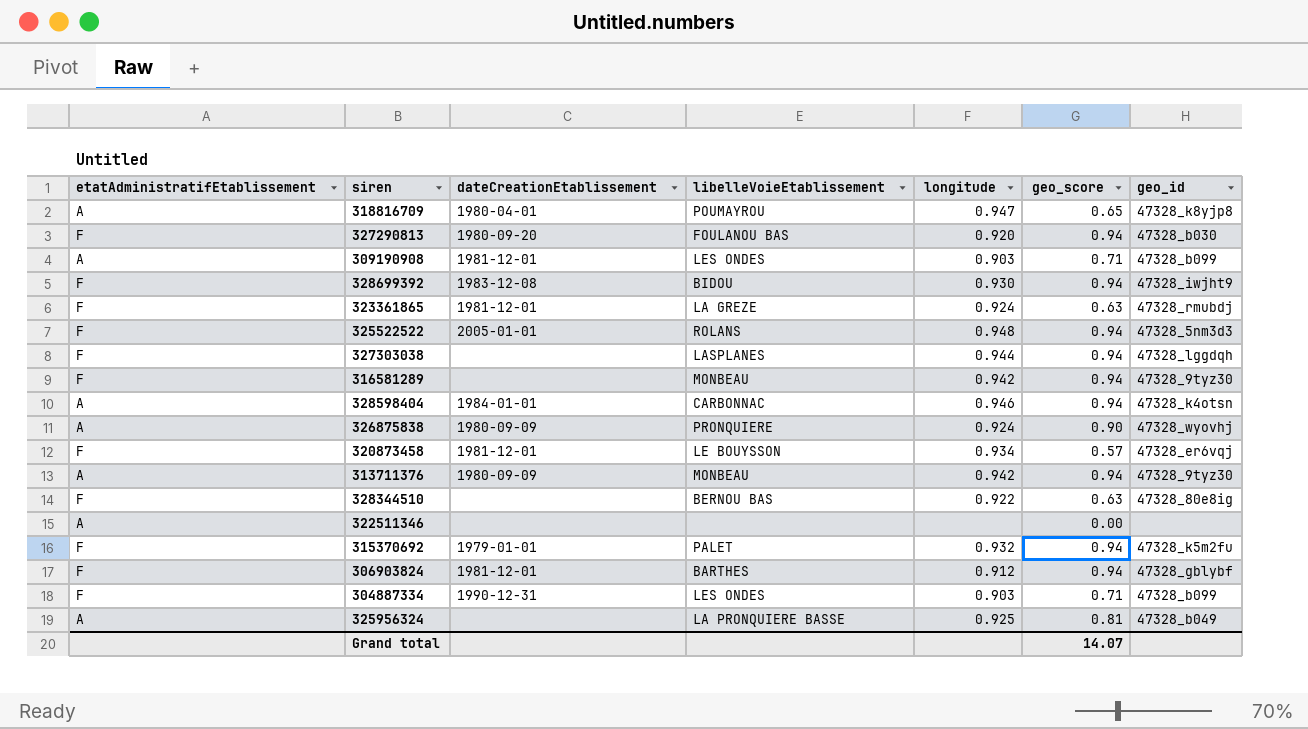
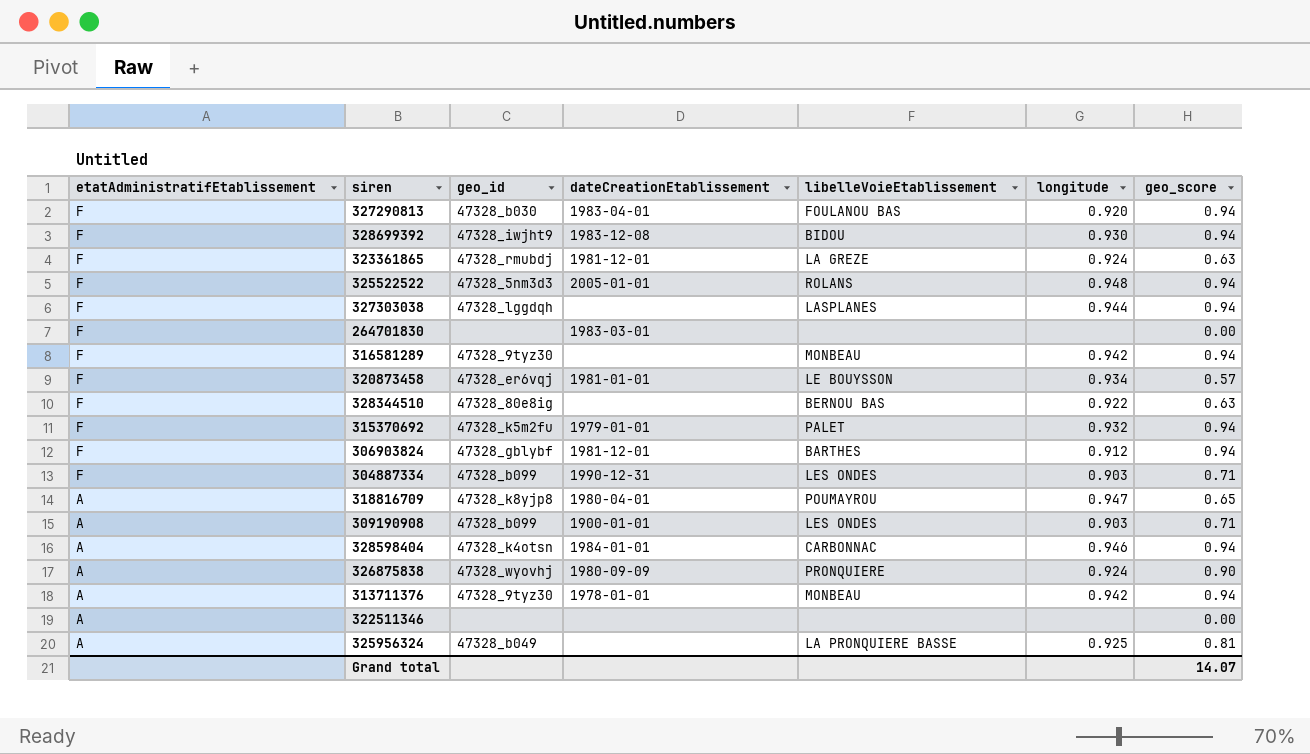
row order: none -> etatAdministratifEtablissement descending
column geo_id | position: 7 -> 3
327290813 | dateCreationEtablissement: 1980-09-20 -> 1983-04-01
row 264701830: none -> F | none | 1983-03-01 | none | none | 0.00
320873458 | dateCreationEtablissement: 1981-12-01 -> 1981-01-01
309190908 | dateCreationEtablissement: 1981-12-01 -> 1900-01-01
313711376 | dateCreationEtablissement: 1980-09-09 -> 1978-01-01

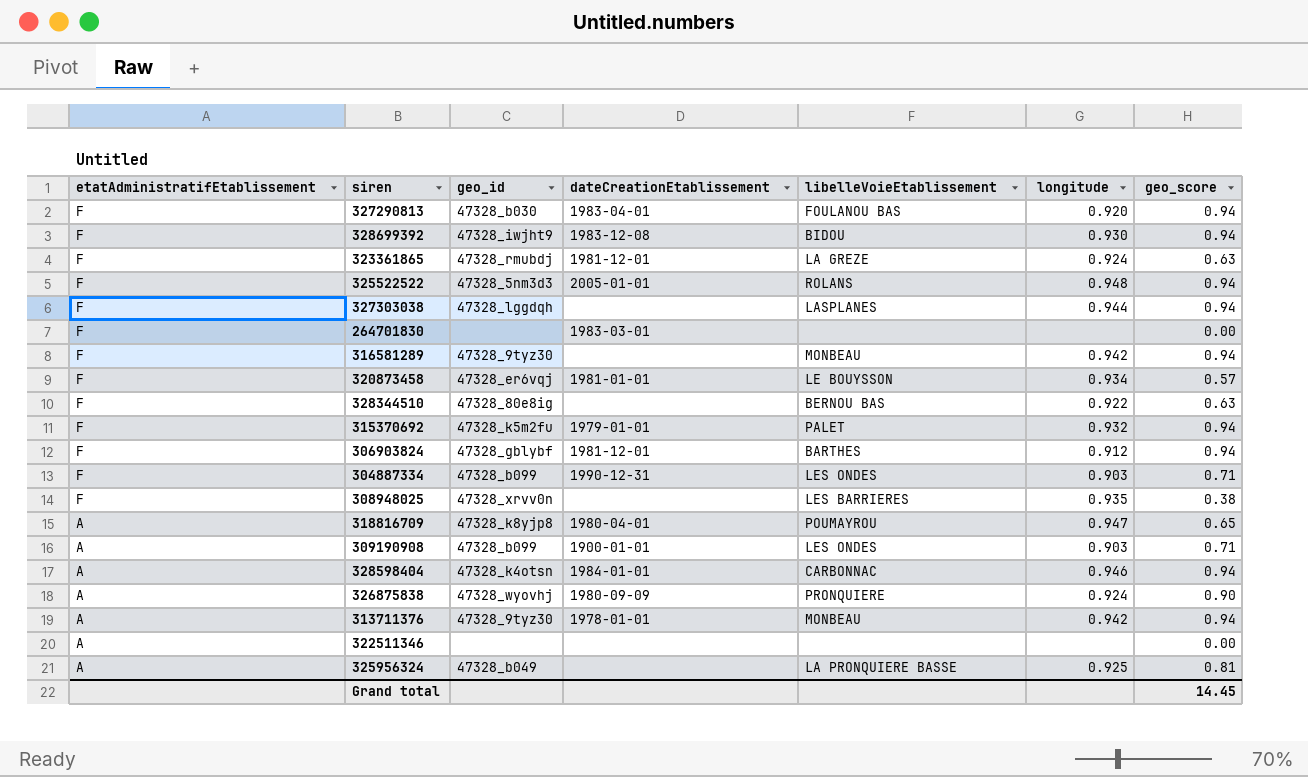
row 308948025: none -> F | 47328_xrvv0n | none | LES BARRIERES | 0.935 | 0.38
Grand total | geo_score: 14.07 -> 14.45

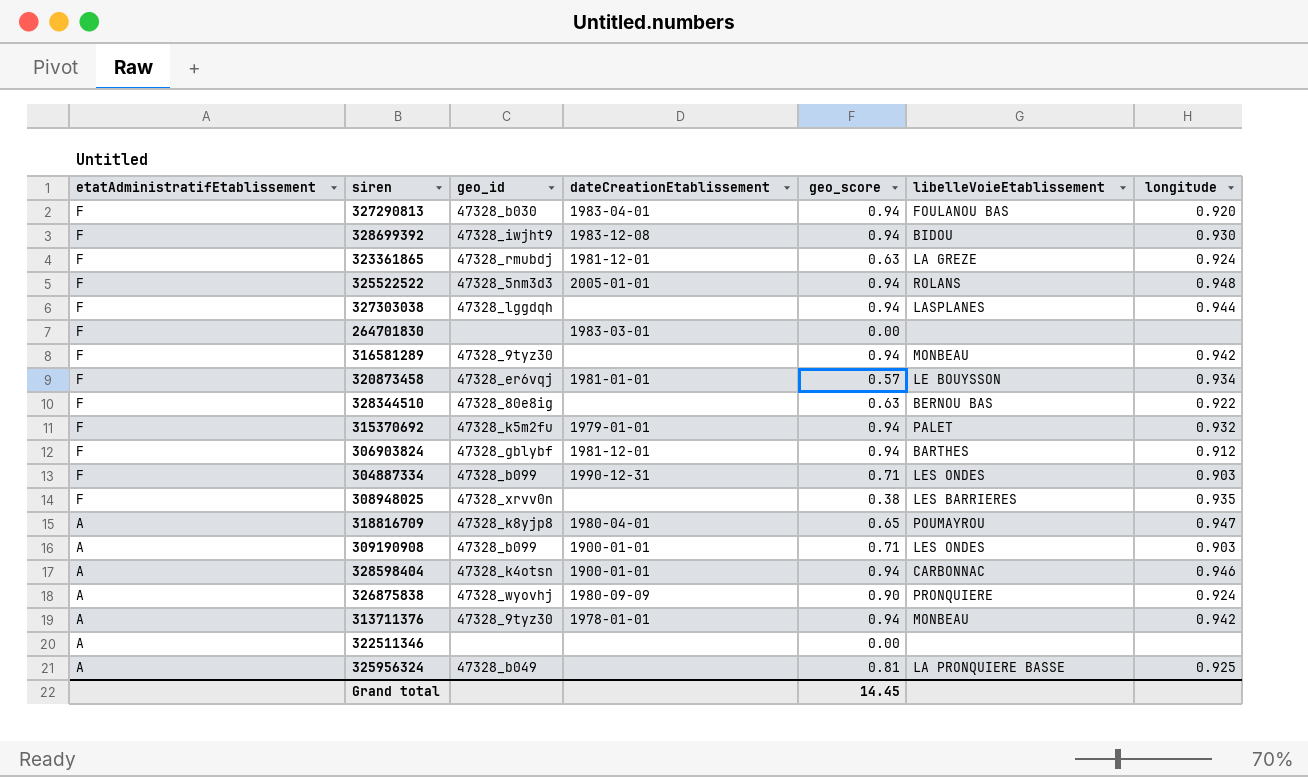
column geo_score | position: 7 -> 5
328598404 | dateCreationEtablissement: 1984-01-01 -> 1900-01-01

